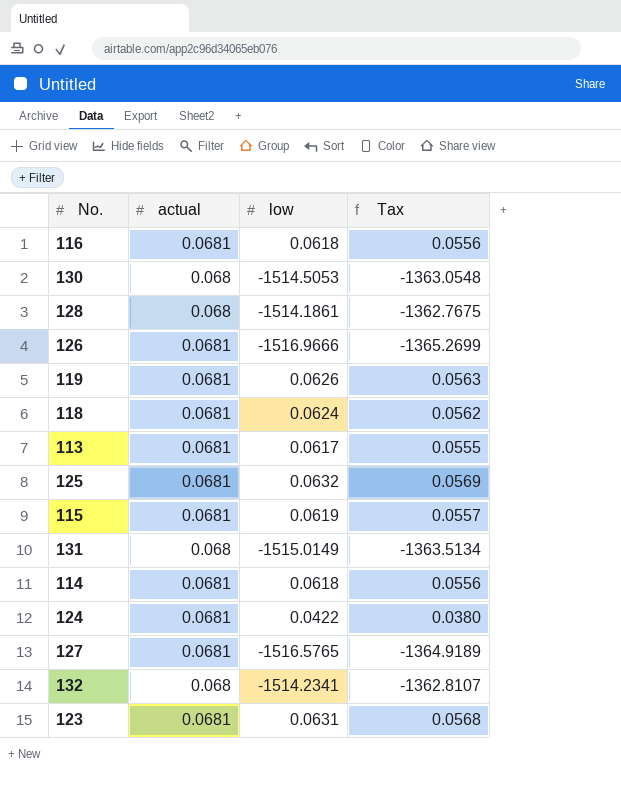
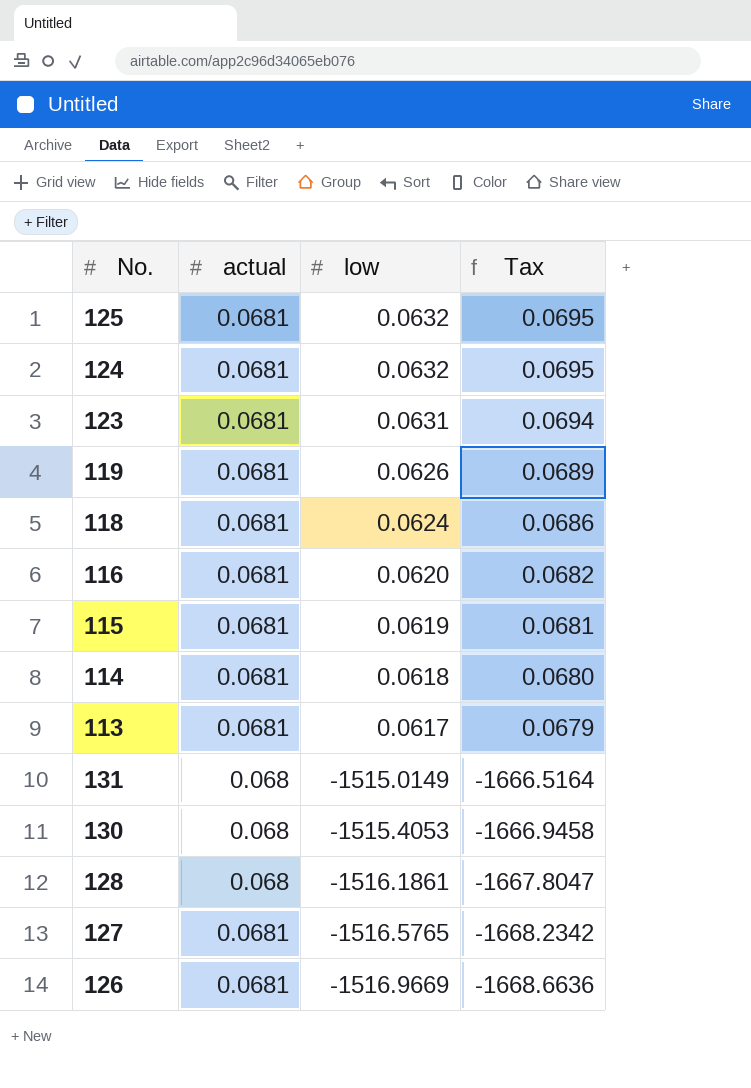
row order: none -> low descending
column Tax | formula: [low] * 0.9 -> [low] * 1.1
row 132: 0.068 | -1514.2341 | -1362.8107 -> none
124 | low: 0.0422 -> 0.0632
116 | low: 0.0618 -> 0.0620
130 | low: -1514.5053 -> -1515.4053
128 | low: -1514.1861 -> -1516.1861
126 | low: -1516.9666 -> -1516.9669

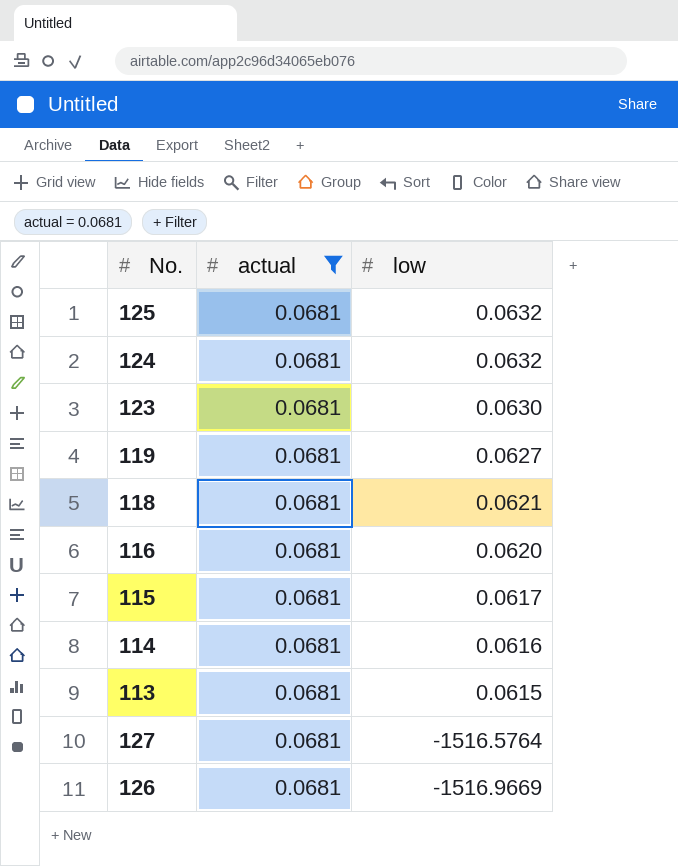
filter: none -> actual = 0.0681
column Tax | formula: [low] * 1.1 -> none
123 | low: 0.0631 -> 0.0630
119 | low: 0.0626 -> 0.0627
118 | low: 0.0624 -> 0.0621
115 | low: 0.0619 -> 0.0617
114 | low: 0.0618 -> 0.0616
113 | low: 0.0617 -> 0.0615
127 | low: -1516.5765 -> -1516.5764

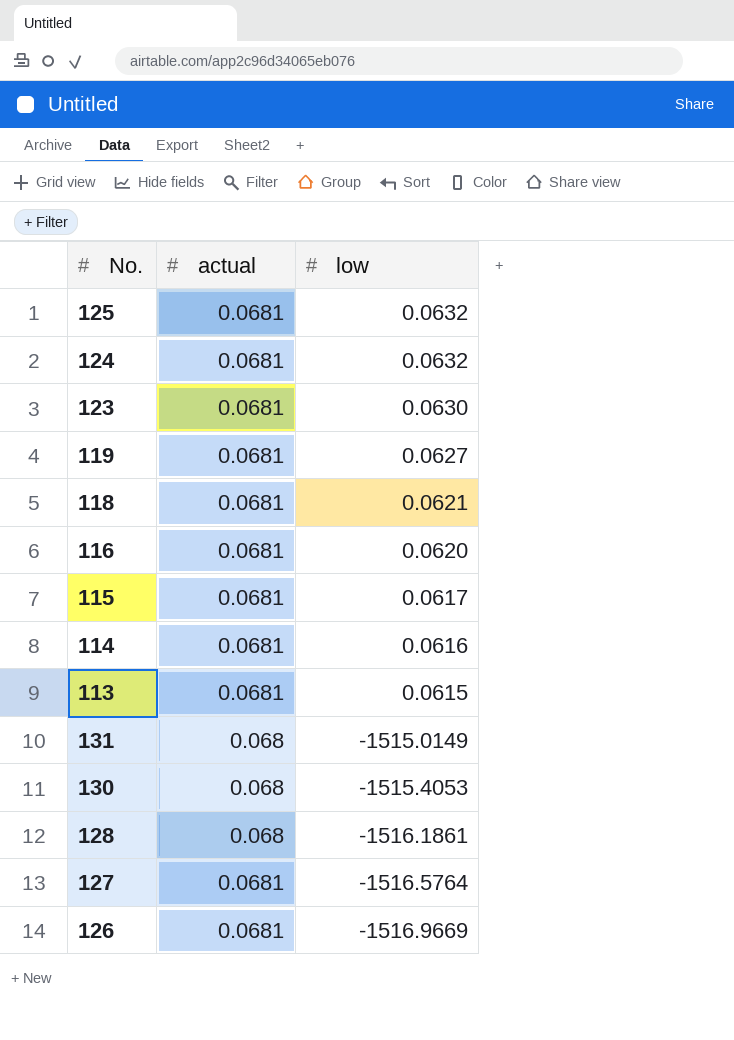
filter: actual = 0.0681 -> none

